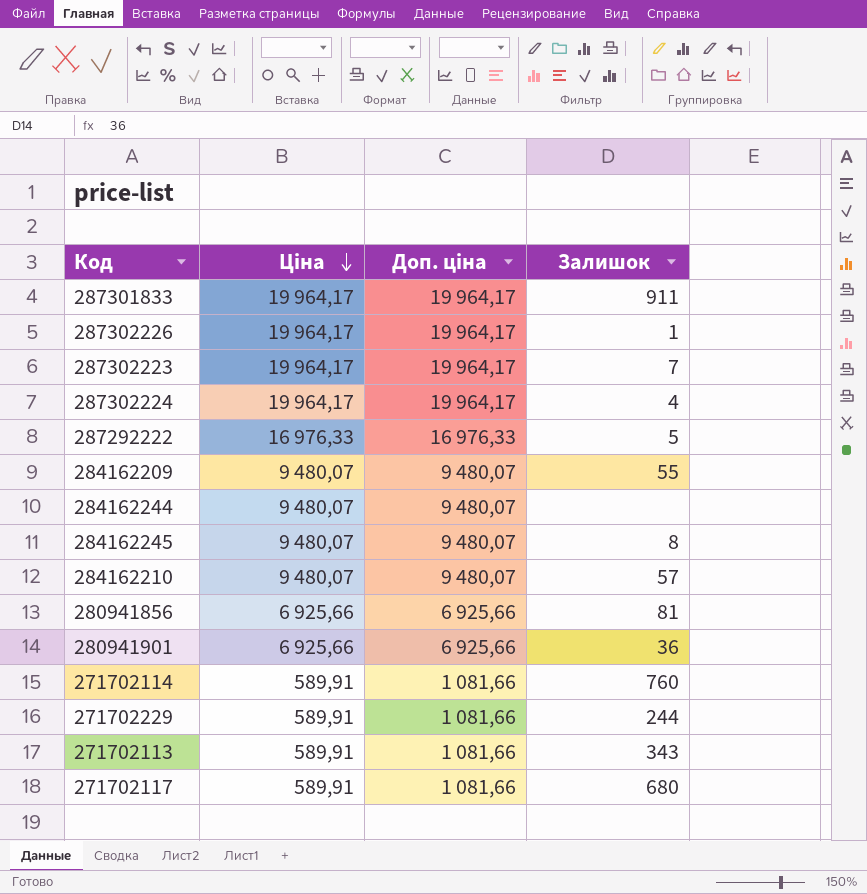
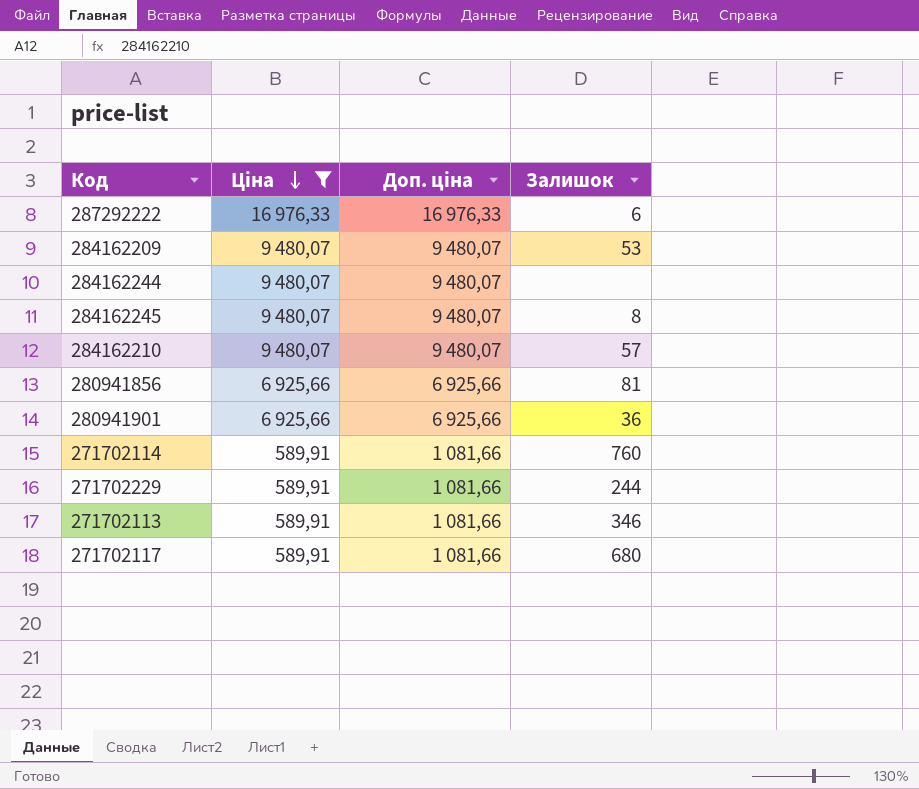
filter: none -> Ціна != 19 964,17
287292222 | Залишок: 5 -> 6
284162209 | Залишок: 55 -> 53
271702113 | Залишок: 343 -> 346

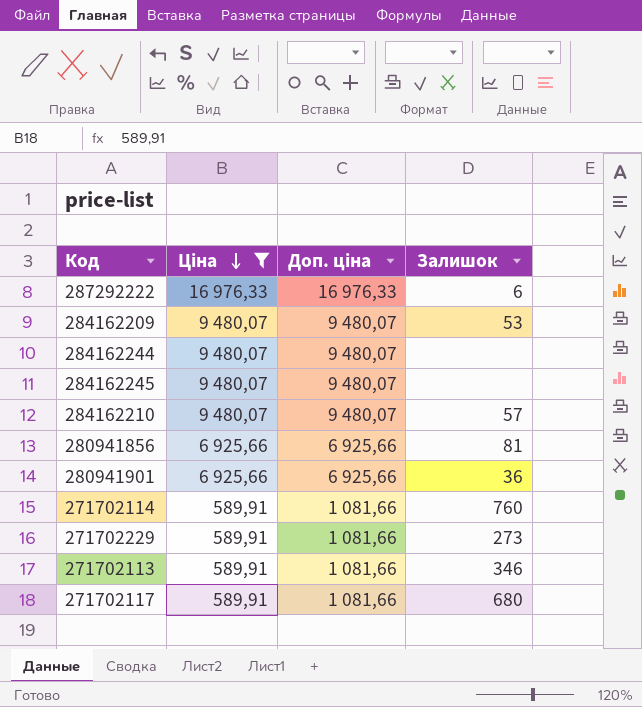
284162245 | Залишок: 8 -> none
271702229 | Залишок: 244 -> 273

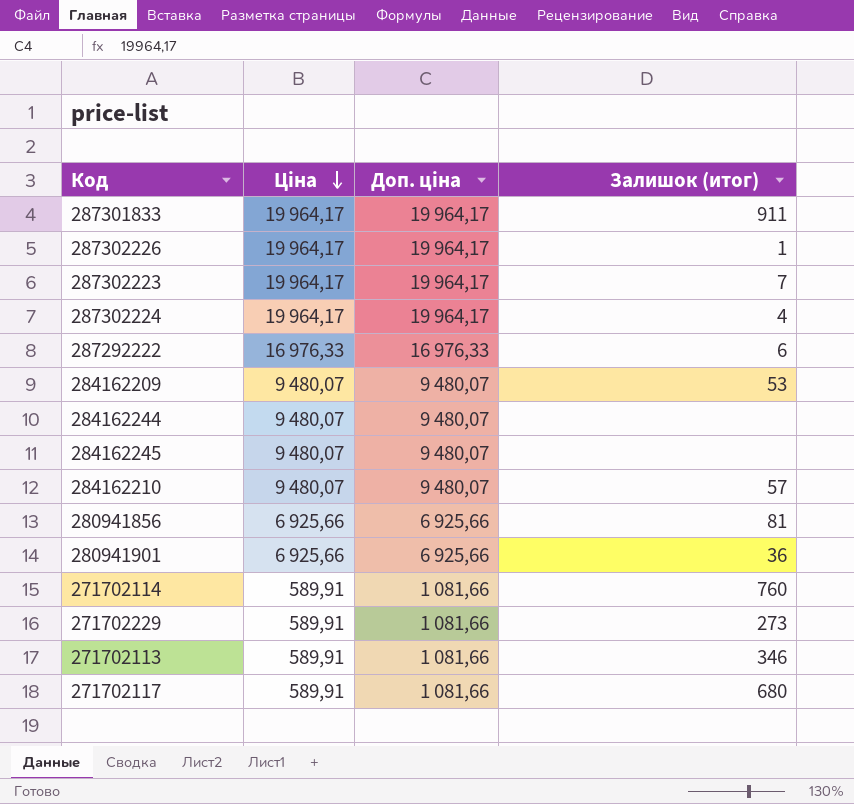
filter: Ціна != 19 964,17 -> none
column name: Залишок -> Залишок (итог)

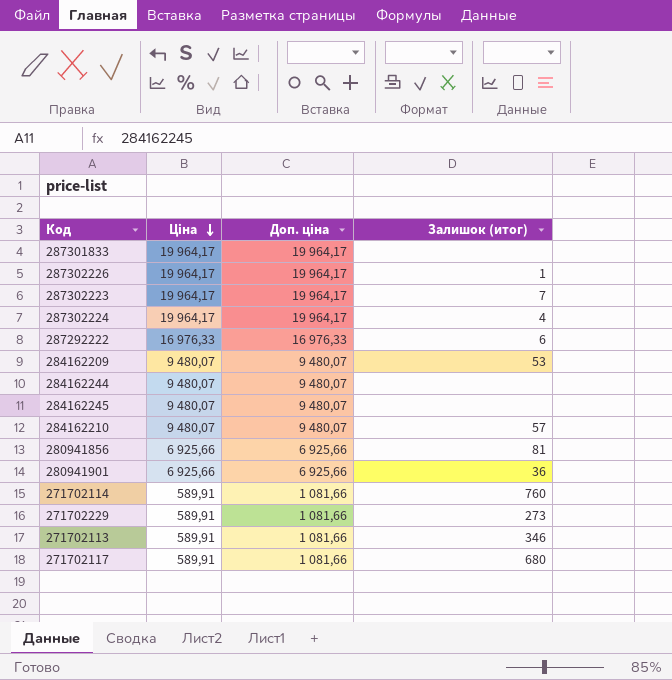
287301833 | Залишок (итог): 911 -> none

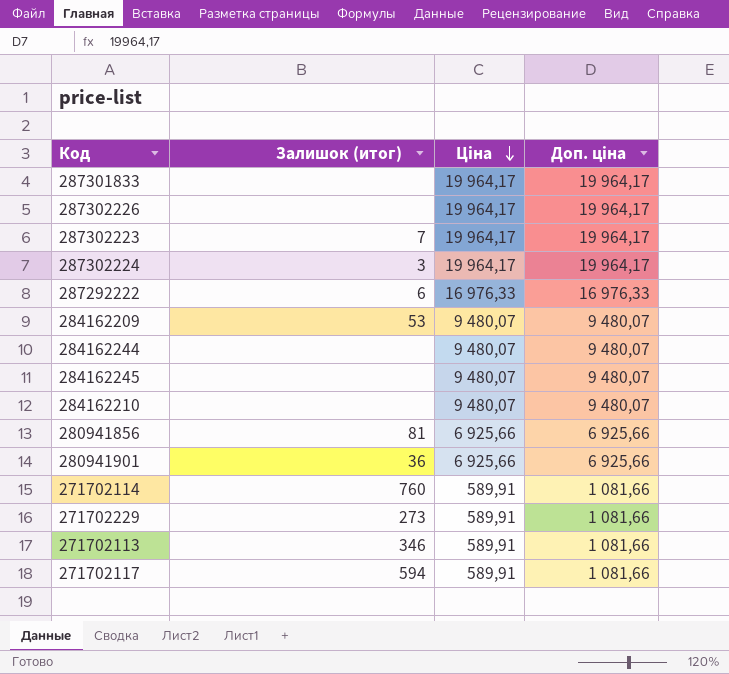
column Залишок (итог) | position: 4 -> 2
287302226 | Залишок (итог): 1 -> none
287302224 | Залишок (итог): 4 -> 3
284162210 | Залишок (итог): 57 -> none
271702117 | Залишок (итог): 680 -> 594

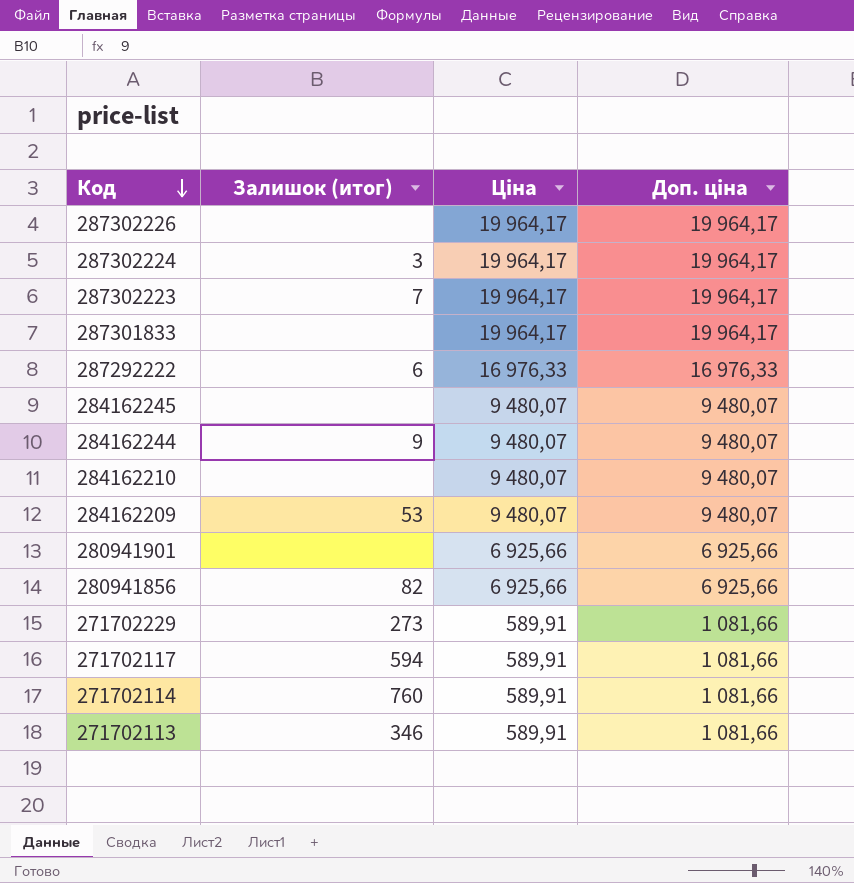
row order: Ціна descending -> Код descending
284162244 | Залишок (итог): none -> 9
280941901 | Залишок (итог): 36 -> none
280941856 | Залишок (итог): 81 -> 82

